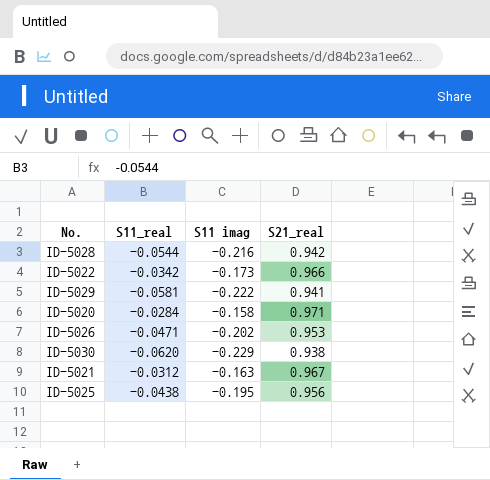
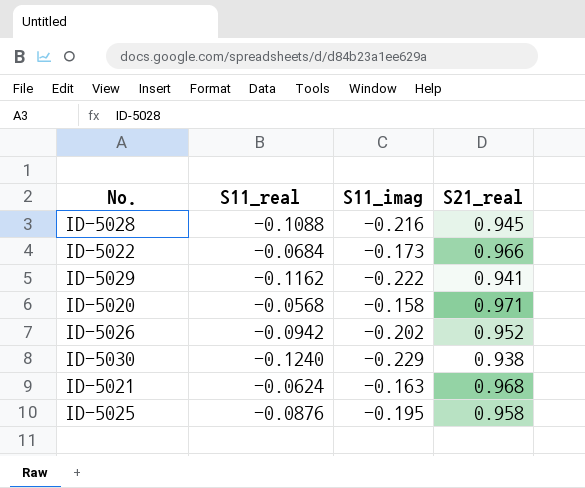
column name: S11 imag -> S11_imag
ID-5028 | S11_real: -0.0544 -> -0.1088
ID-5028 | S21_real: 0.942 -> 0.945
ID-5022 | S11_real: -0.0342 -> -0.0684
ID-5029 | S11_real: -0.0581 -> -0.1162
ID-5020 | S11_real: -0.0284 -> -0.0568
ID-5026 | S11_real: -0.0471 -> -0.0942
ID-5026 | S21_real: 0.953 -> 0.952
ID-5030 | S11_real: -0.0620 -> -0.1240
ID-5021 | S11_real: -0.0312 -> -0.0624
ID-5021 | S21_real: 0.967 -> 0.968
ID-5025 | S11_real: -0.0438 -> -0.0876
ID-5025 | S21_real: 0.956 -> 0.958

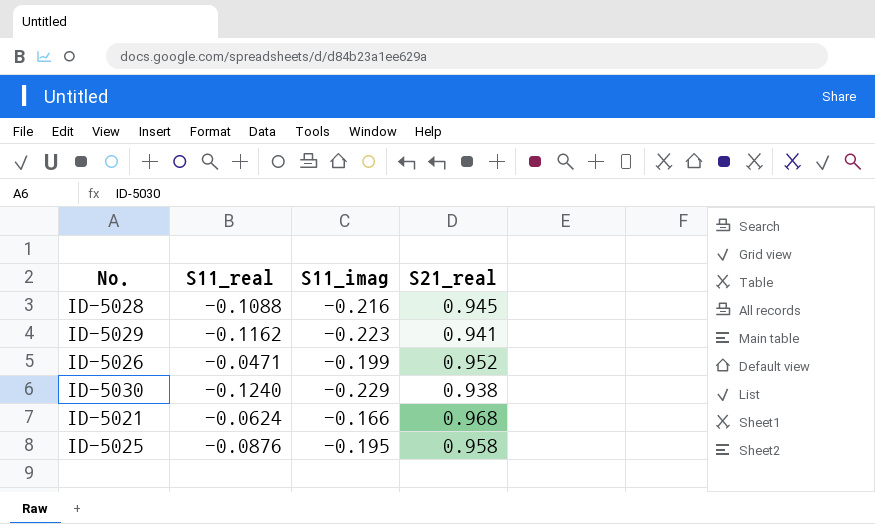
row ID-5022: -0.0684 | -0.173 | 0.966 -> none
row ID-5020: -0.0568 | -0.158 | 0.971 -> none
ID-5029 | S11_imag: -0.222 -> -0.223
ID-5026 | S11_real: -0.0942 -> -0.0471
ID-5026 | S11_imag: -0.202 -> -0.199
ID-5021 | S11_imag: -0.163 -> -0.166

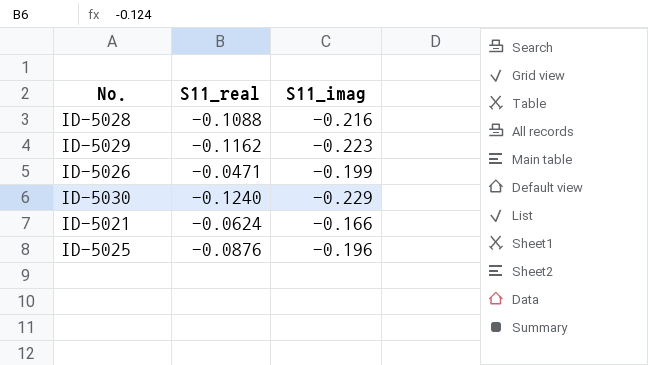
column S21_real | position: 4 -> none
ID-5025 | S11_imag: -0.195 -> -0.196

